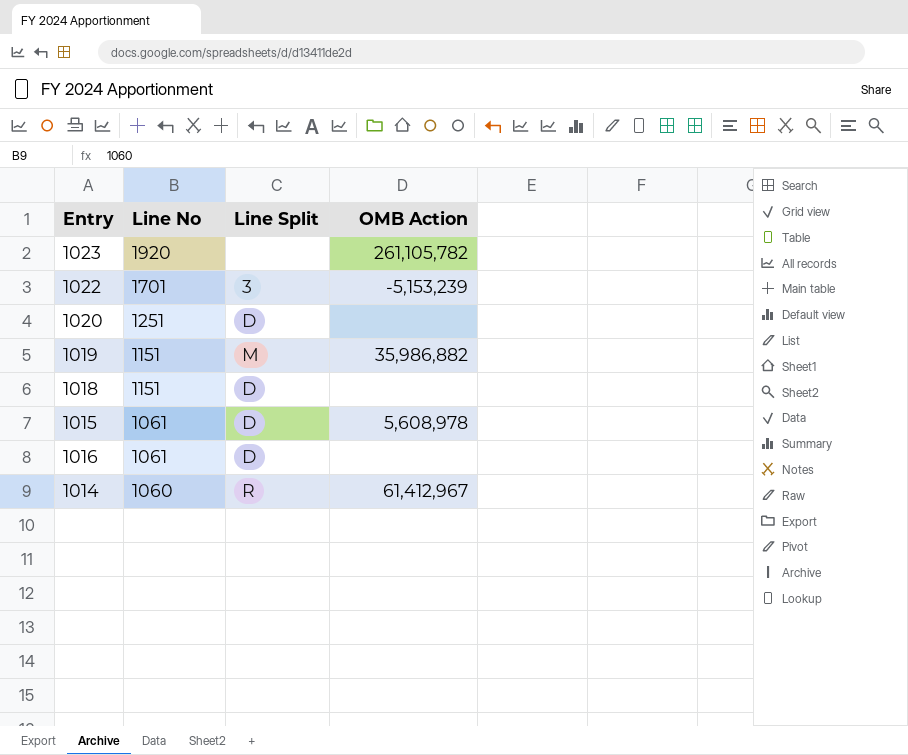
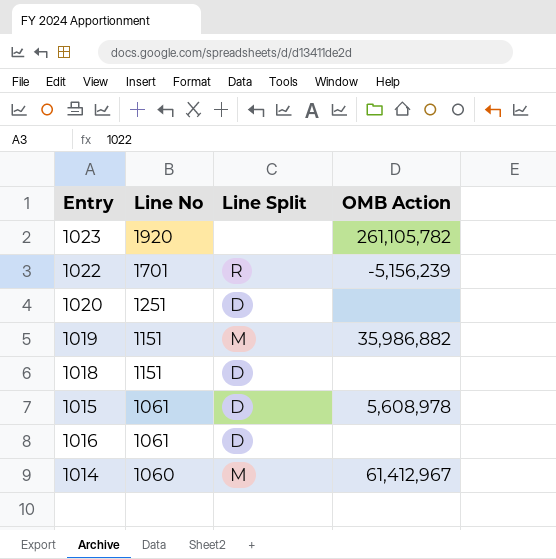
1022 | Line Split: 3 -> R
1022 | OMB Action: -5,153,239 -> -5,156,239
1014 | Line Split: R -> M

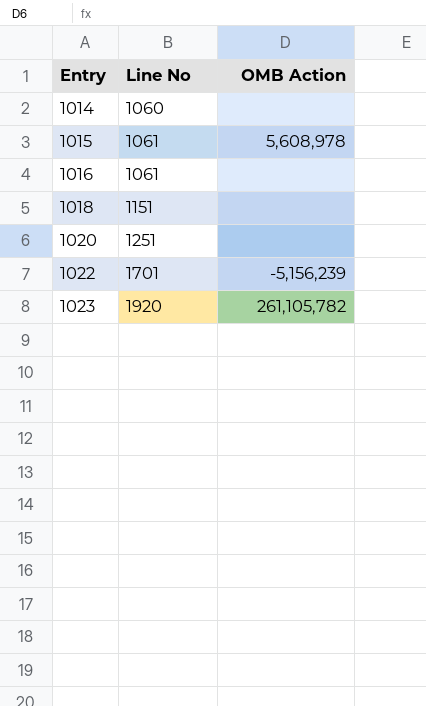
row order: Line No descending -> Entry ascending
column Line Split | position: 3 -> none
row 1019: 1151 | M | 35,986,882 -> none
1014 | OMB Action: 61,412,967 -> none

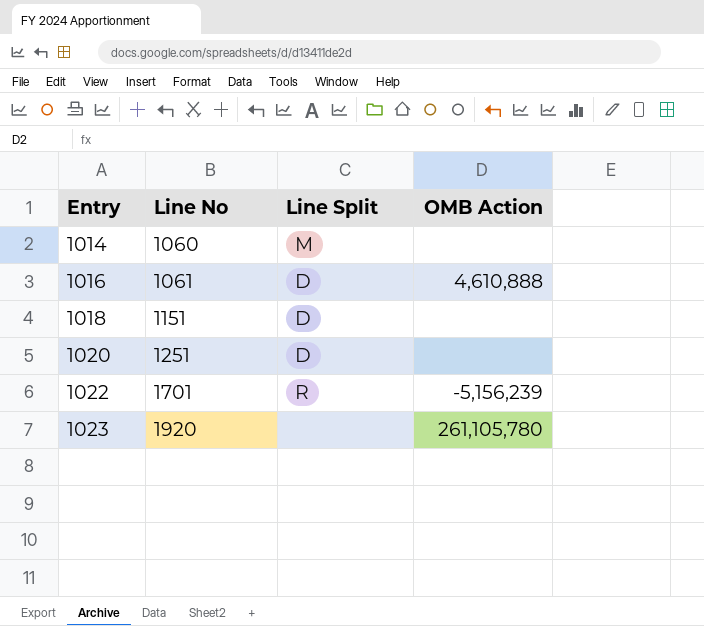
column Line Split | position: none -> 3
row 1015: 1061 | 5,608,978 -> none
1016 | OMB Action: none -> 4,610,888
1023 | OMB Action: 261,105,782 -> 261,105,780

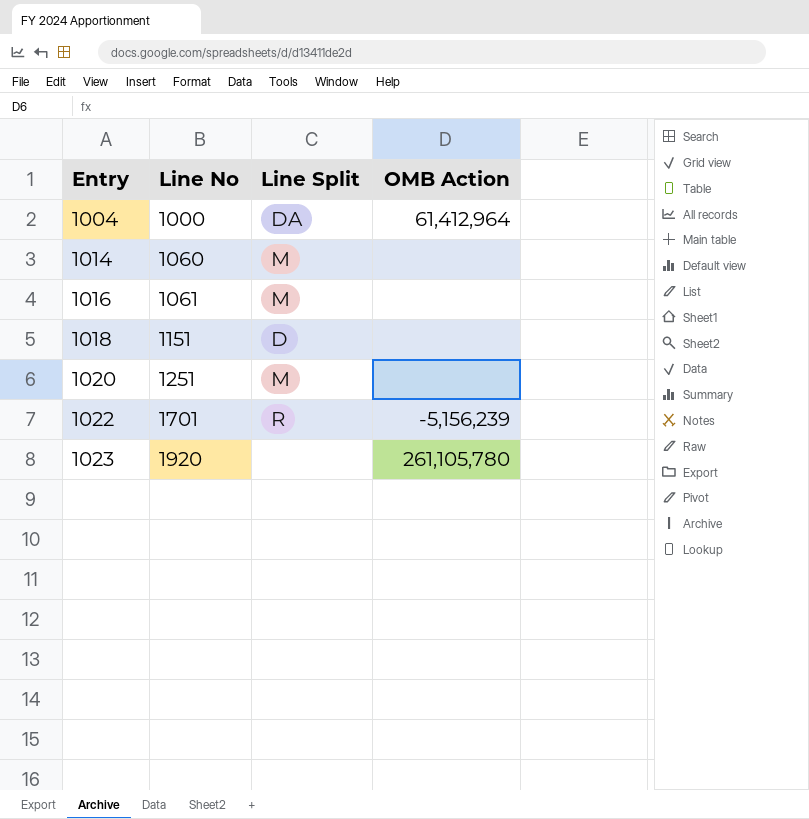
row 1004: none -> 1000 | DA | 61,412,964
1016 | Line Split: D -> M
1016 | OMB Action: 4,610,888 -> none
1020 | Line Split: D -> M

